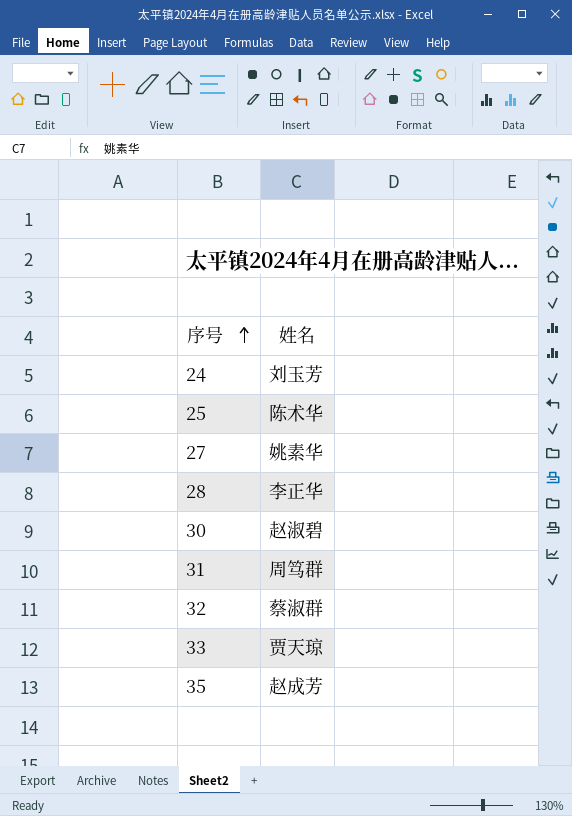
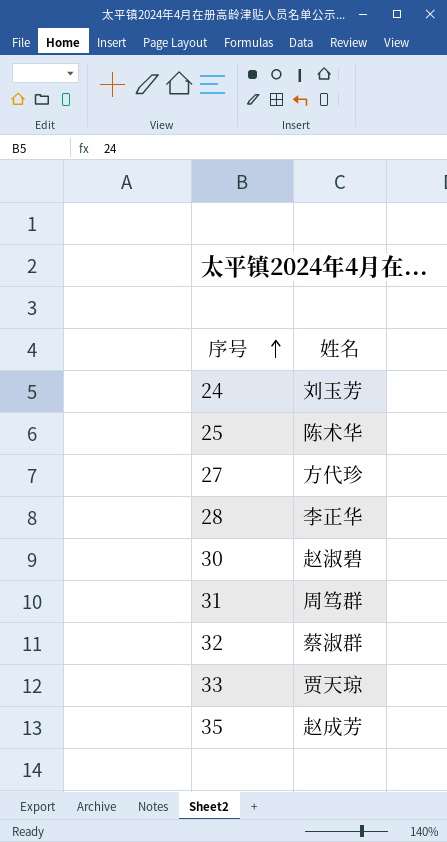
27 | 姓名: 姚素华 -> 方代珍

